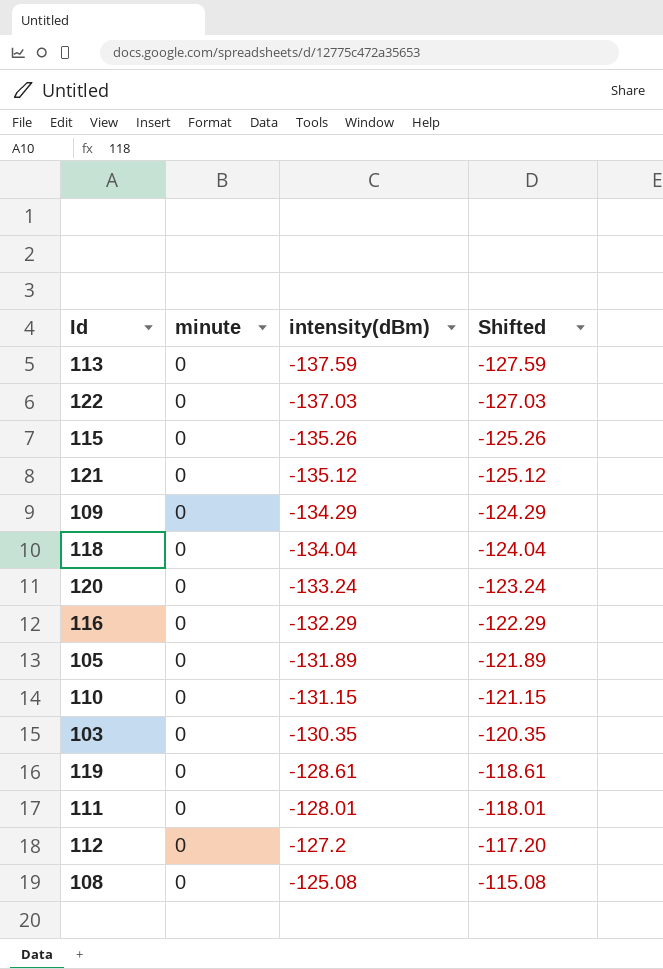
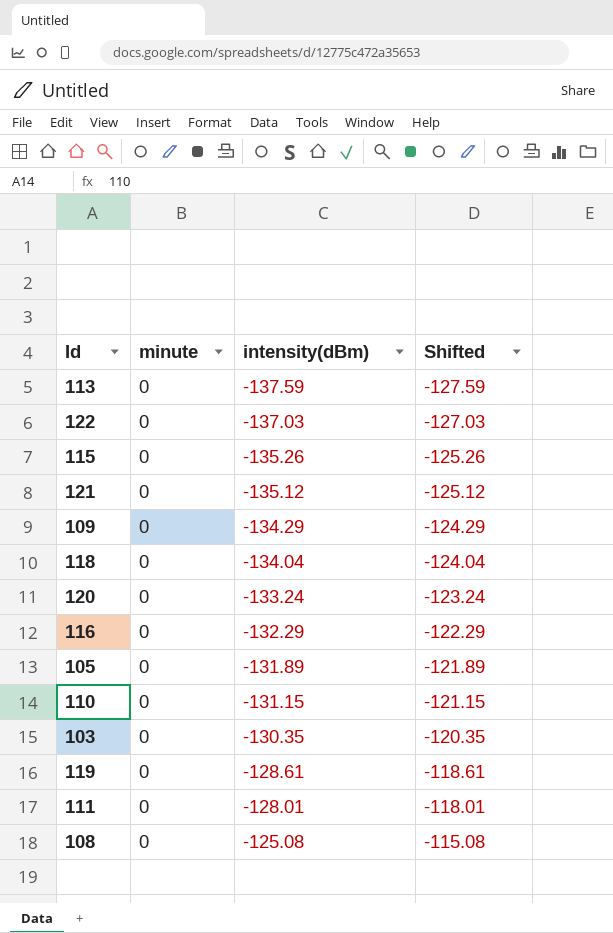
row 112: 0 | -127.2 | -117.20 -> none

